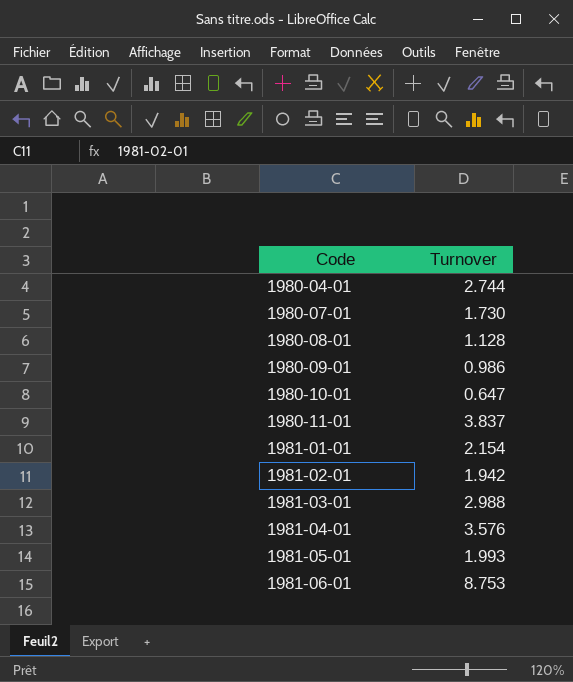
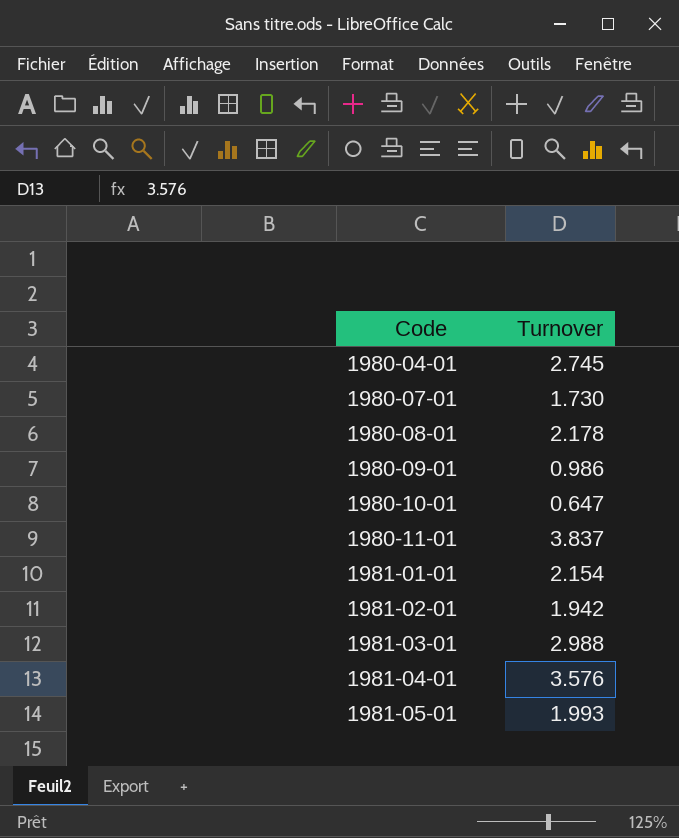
row 1981-06-01: 8.753 -> none
1980-04-01 | Turnover: 2.744 -> 2.745
1980-08-01 | Turnover: 1.128 -> 2.178

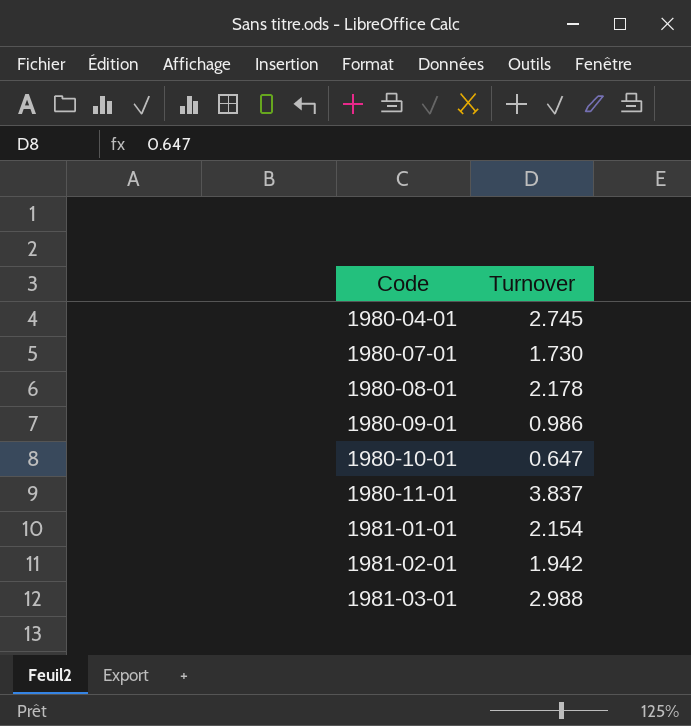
row 1981-04-01: 3.576 -> none
row 1981-05-01: 1.993 -> none

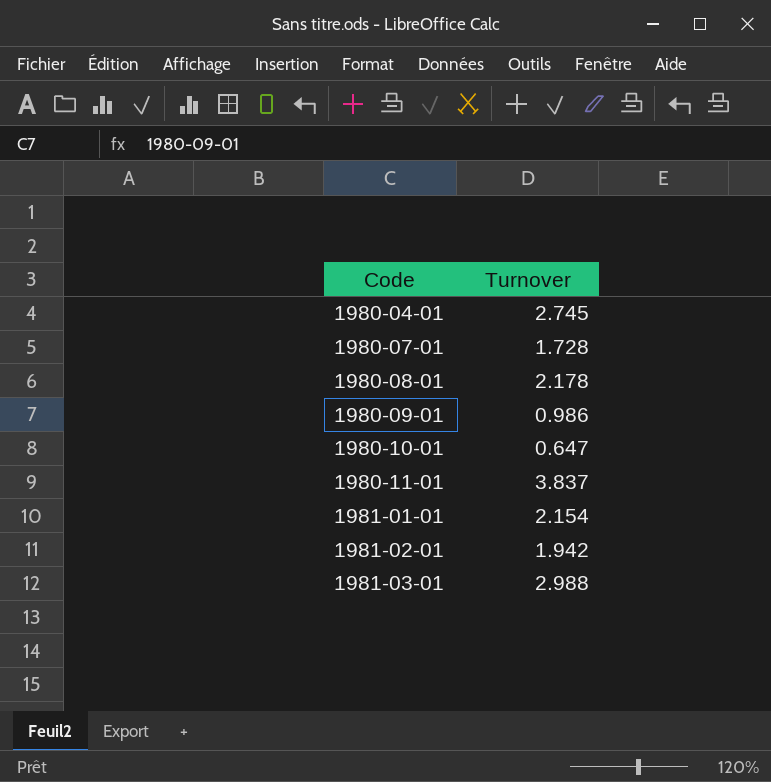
1980-07-01 | Turnover: 1.730 -> 1.728

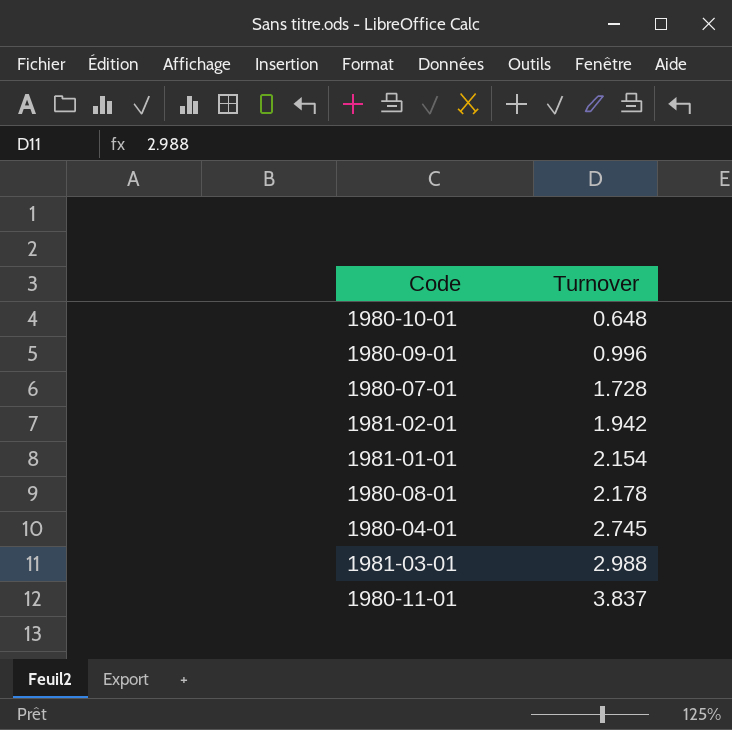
row order: Code ascending -> Turnover ascending
1980-10-01 | Turnover: 0.647 -> 0.648
1980-09-01 | Turnover: 0.986 -> 0.996

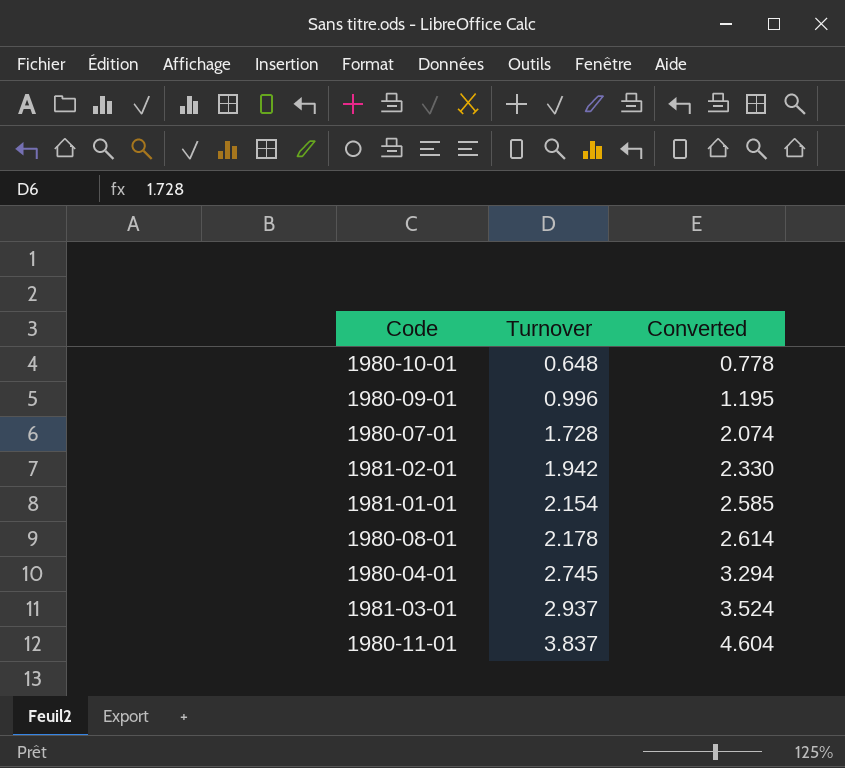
column Converted | formula: none -> [Turnover] * 1.2
1981-03-01 | Turnover: 2.988 -> 2.937

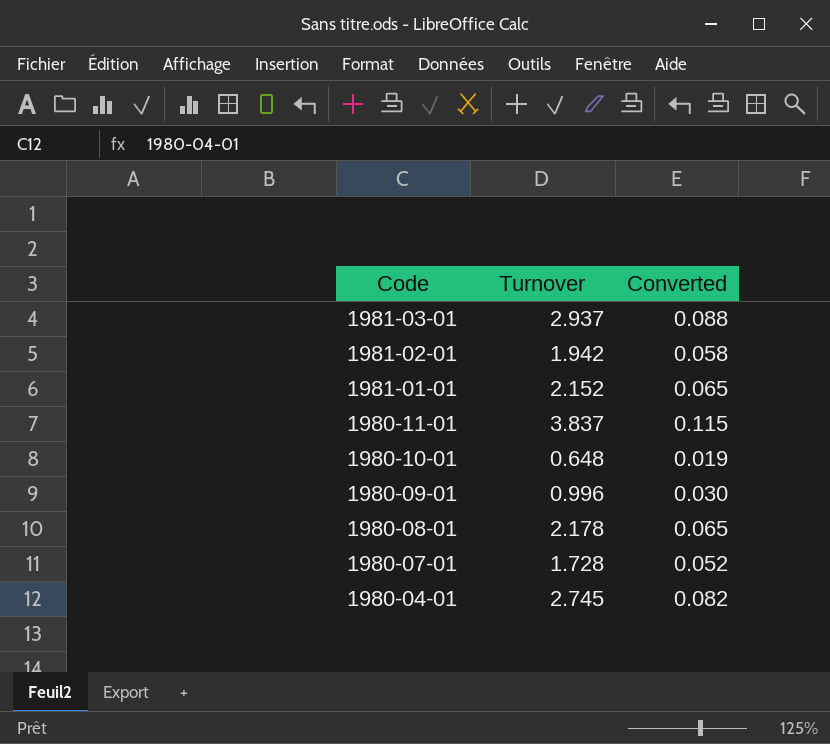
row order: Turnover ascending -> Code descending
column Converted | formula: [Turnover] * 1.2 -> [Turnover] * 0.03
1981-01-01 | Turnover: 2.154 -> 2.152

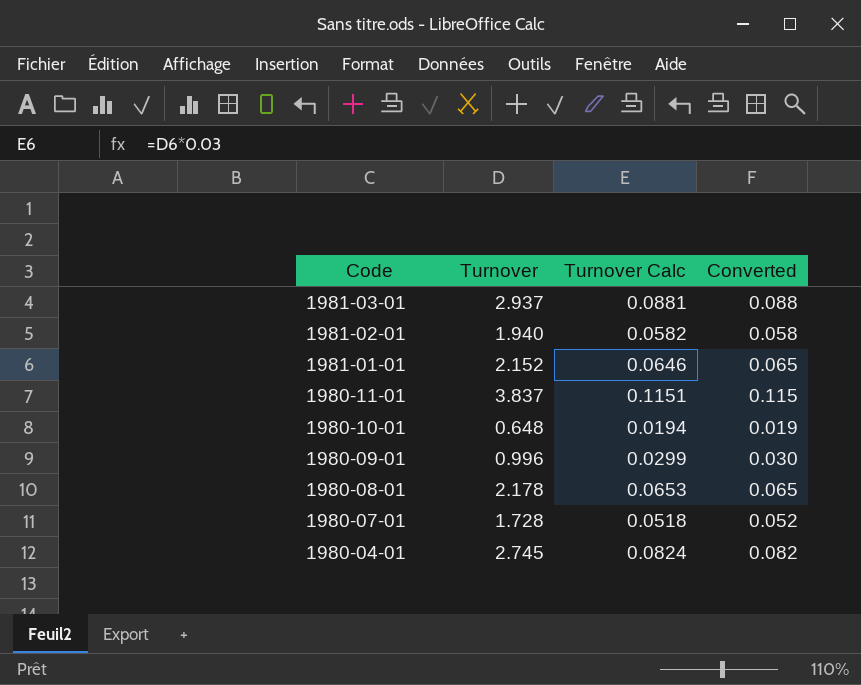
column Turnover Calc | formula: none -> [Turnover] * 0.03
1981-02-01 | Turnover: 1.942 -> 1.940

